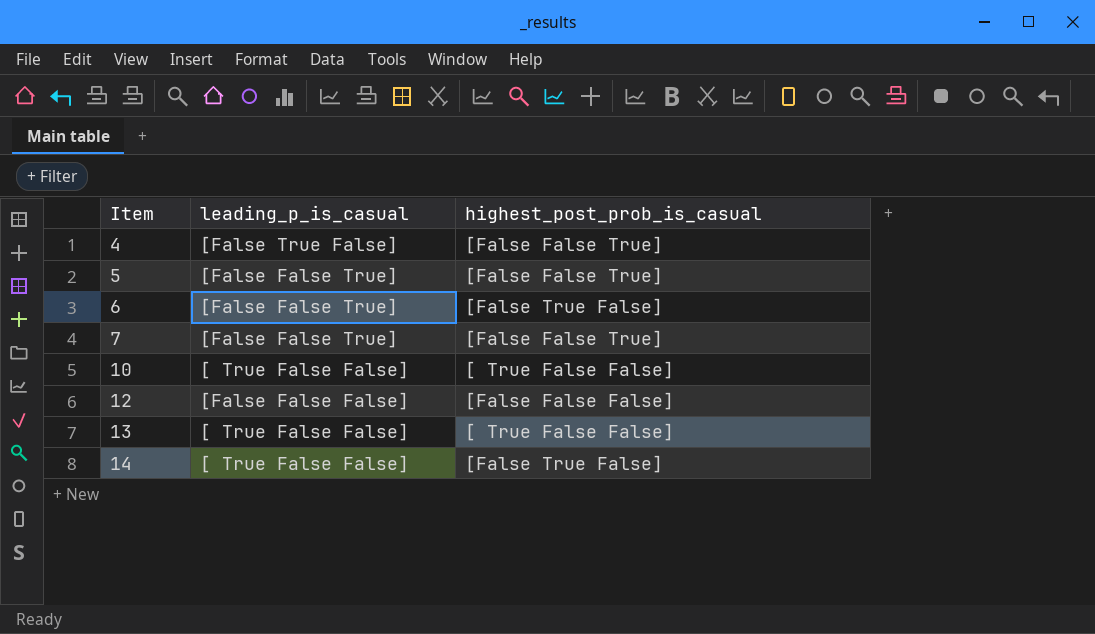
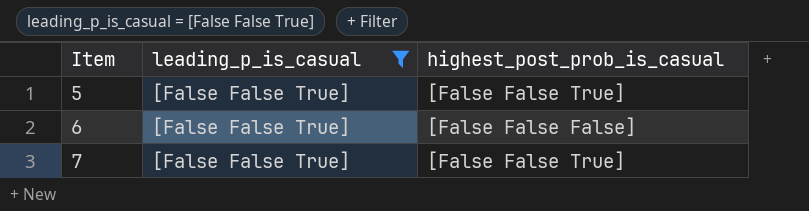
filter: none -> leading_p_is_casual = [False False True]
6 | highest_post_prob_is_casual: [False True False] -> [False False False]

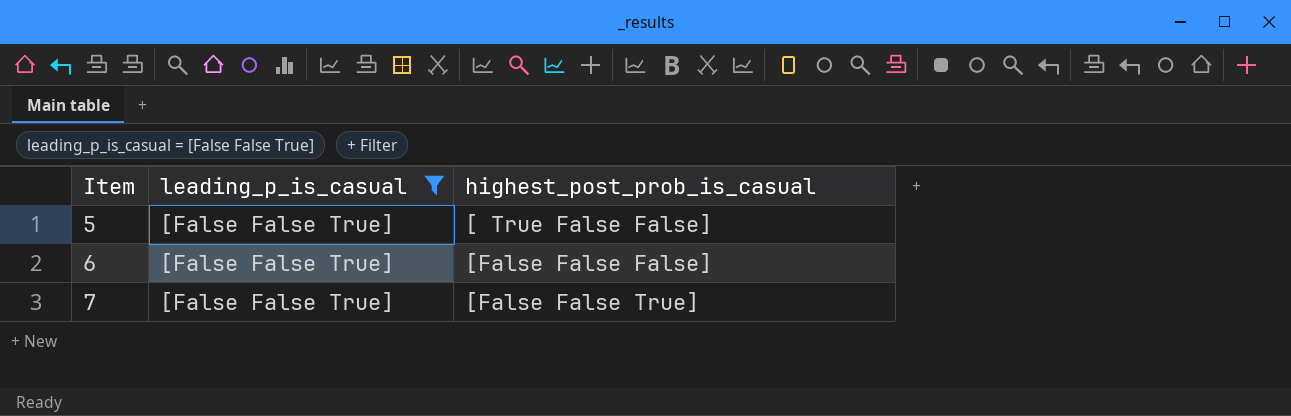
5 | highest_post_prob_is_casual: [False False True] -> [ True False False]

